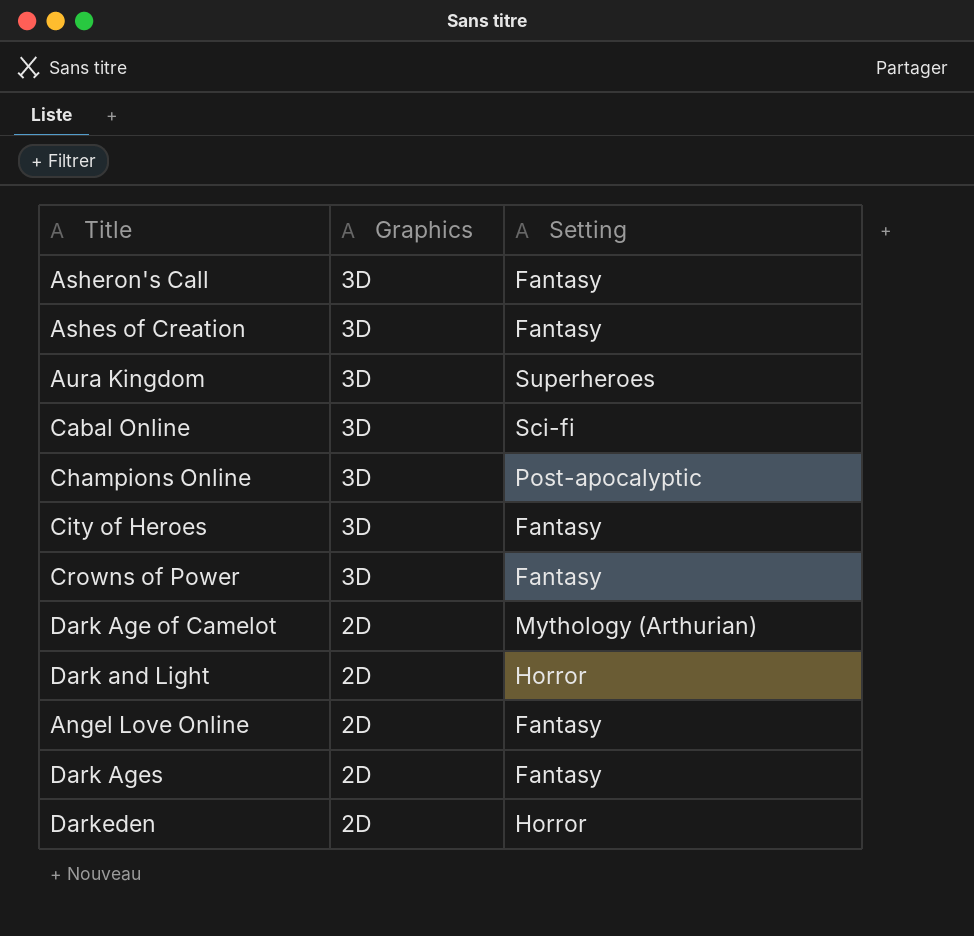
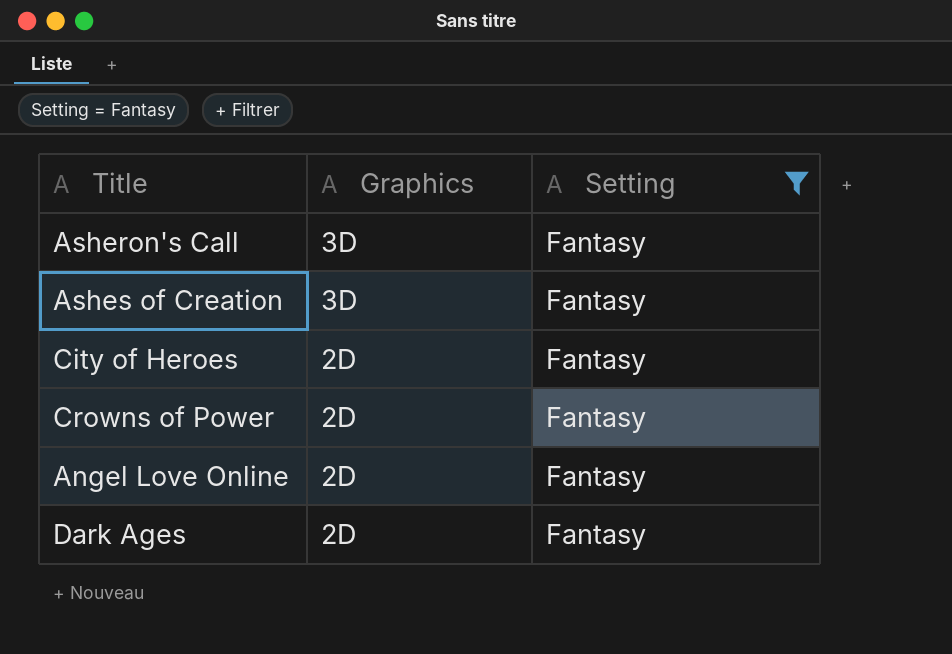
filter: none -> Setting = Fantasy
City of Heroes | Graphics: 3D -> 2D
Crowns of Power | Graphics: 3D -> 2D

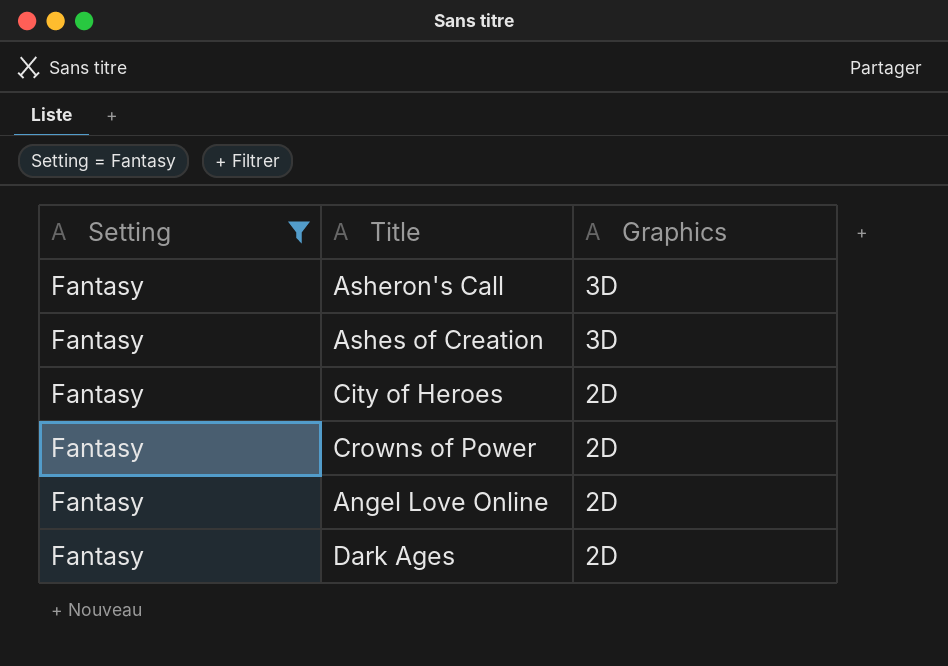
column Setting | position: 3 -> 1

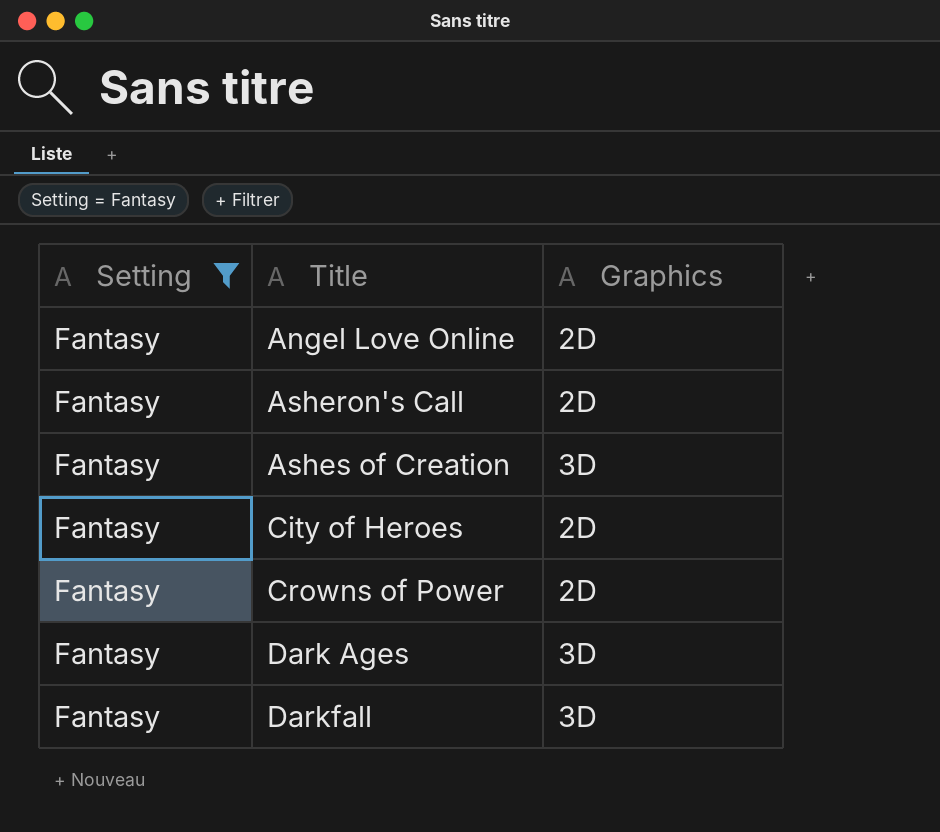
row order: Graphics descending -> Title ascending
Asheron's Call | Graphics: 3D -> 2D
Dark Ages | Graphics: 2D -> 3D
row Darkfall: none -> Fantasy | 3D

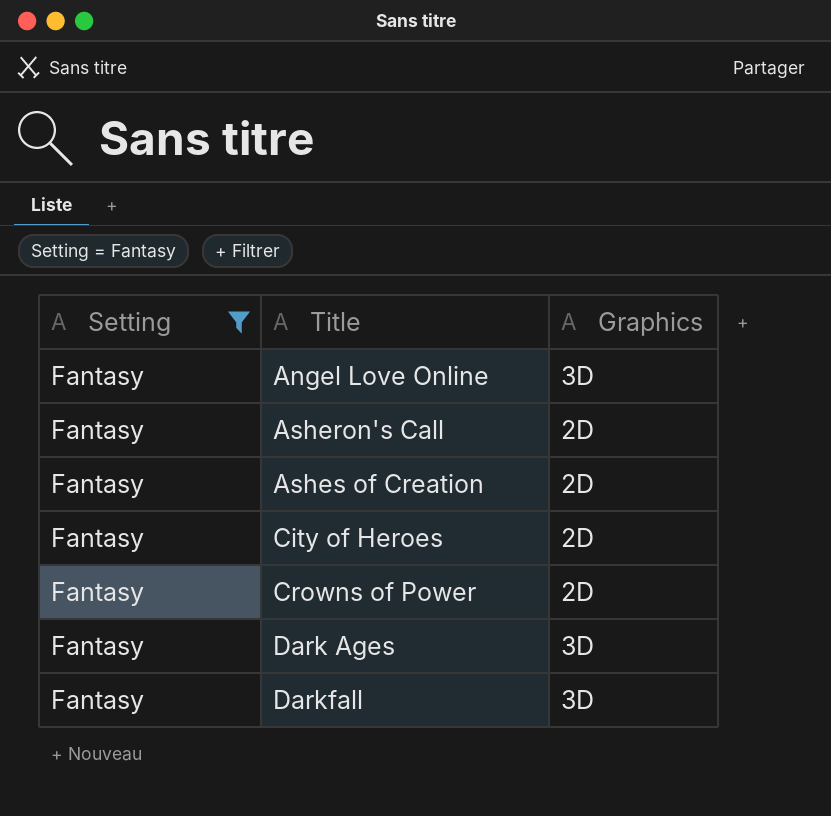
Angel Love Online | Graphics: 2D -> 3D
Ashes of Creation | Graphics: 3D -> 2D

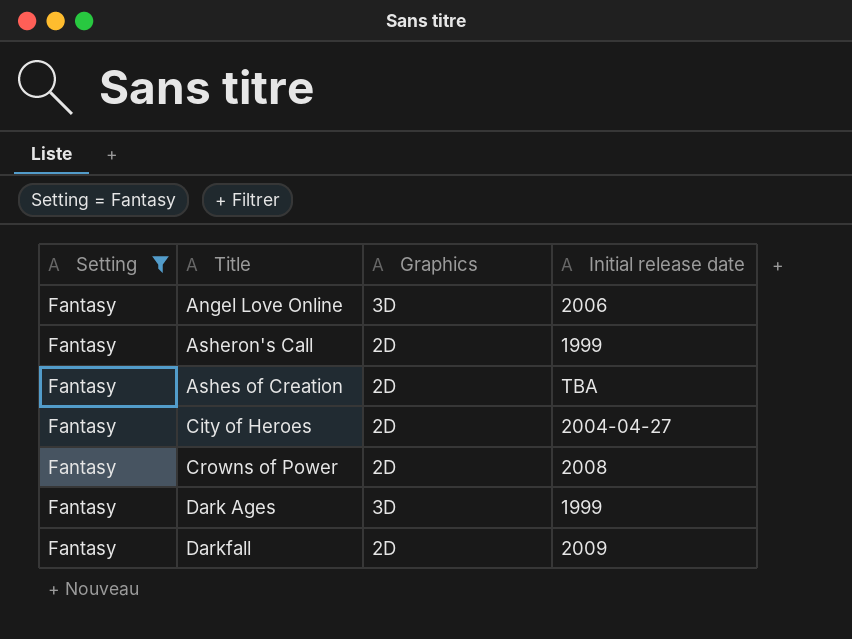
column Initial release date | position: none -> 4
Darkfall | Graphics: 3D -> 2D

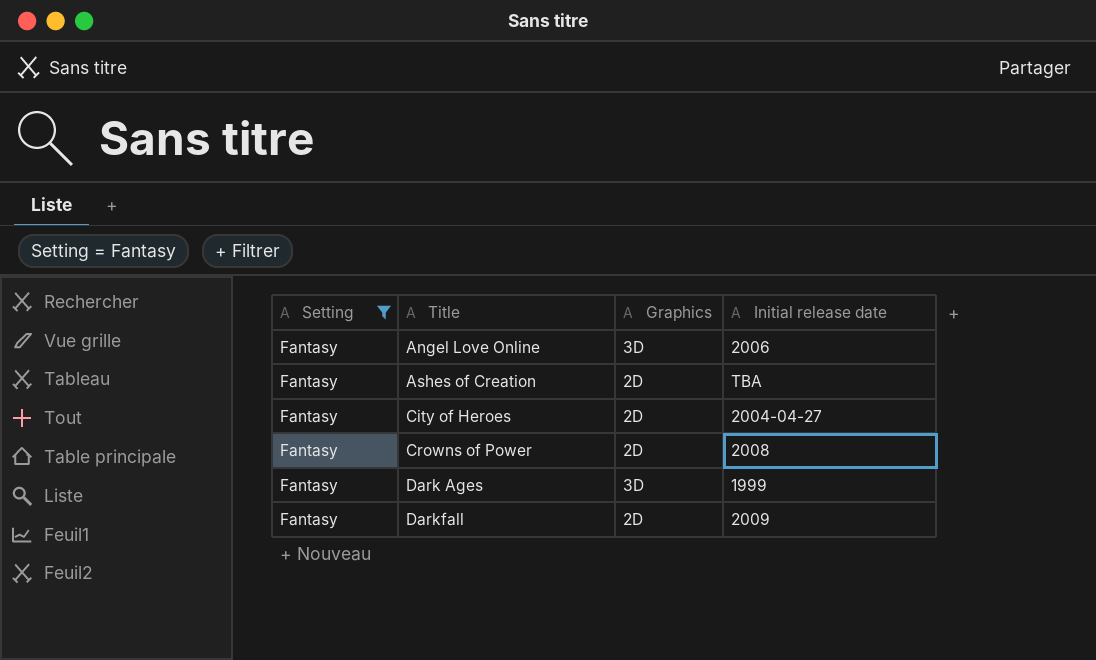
row Asheron's Call: Fantasy | 2D | 1999 -> none

